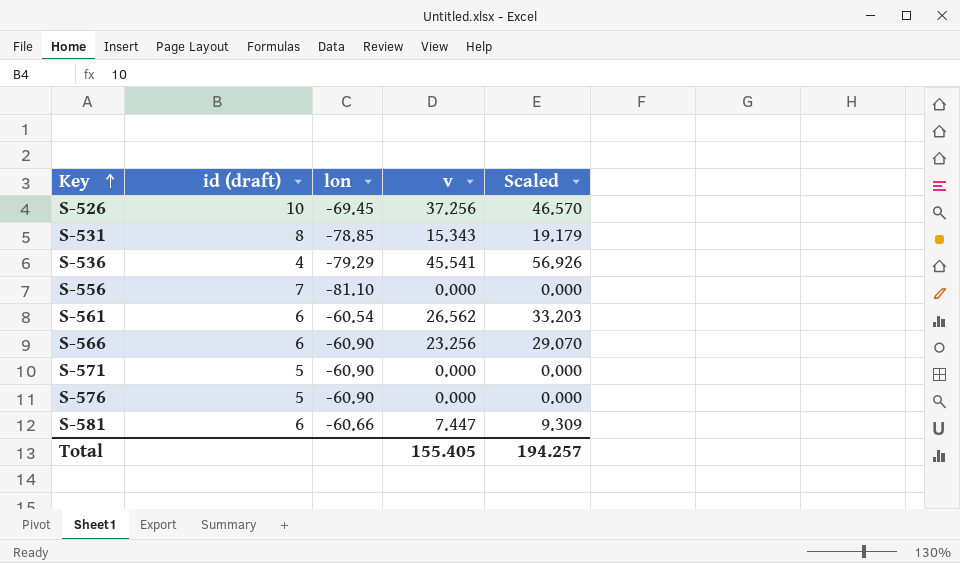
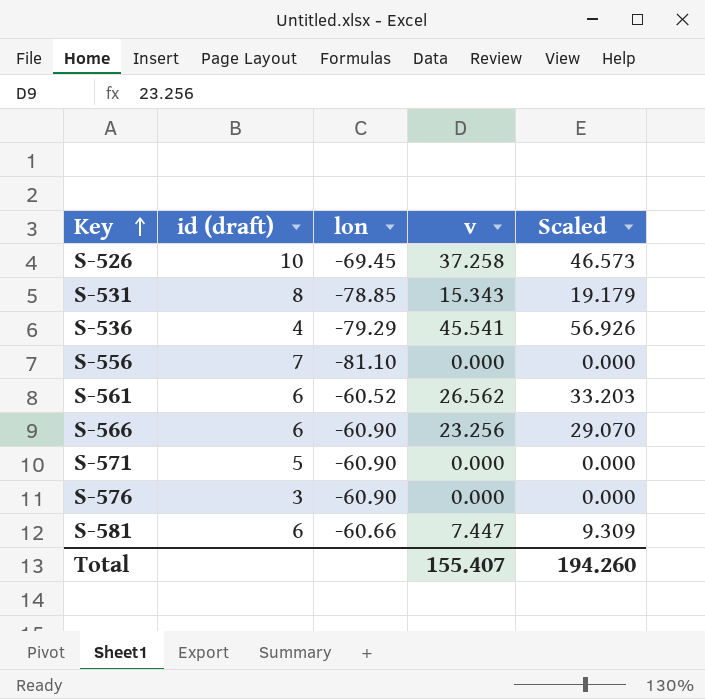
S-526 | v: 37.256 -> 37.258
S-526 | Scaled: 46.570 -> 46.573
S-561 | lon: -60.54 -> -60.52
S-576 | id (draft): 5 -> 3
Total | v: 155.405 -> 155.407
Total | Scaled: 194.257 -> 194.260

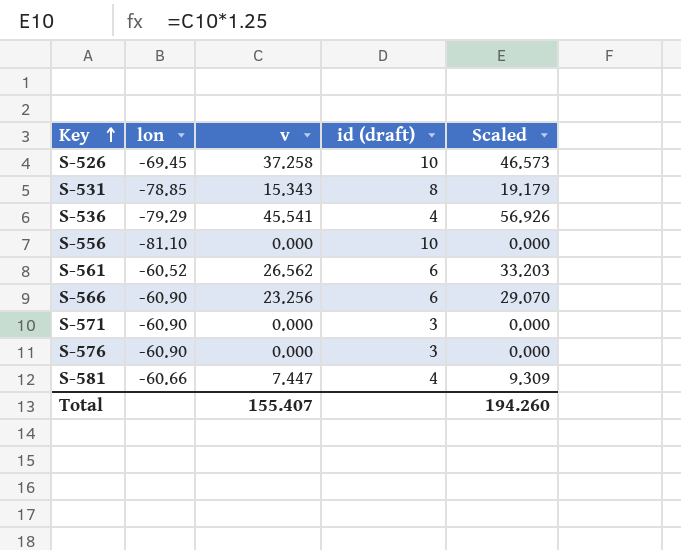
column id (draft) | position: 2 -> 4
S-556 | id (draft): 7 -> 10
S-571 | id (draft): 5 -> 3
S-581 | id (draft): 6 -> 4

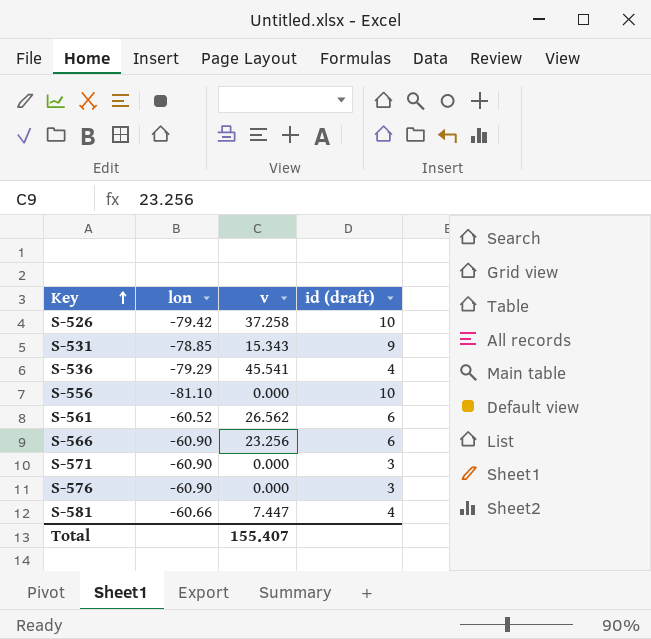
column Scaled | formula: [v] * 1.25 -> none
S-526 | lon: -69.45 -> -79.42
S-531 | id (draft): 8 -> 9

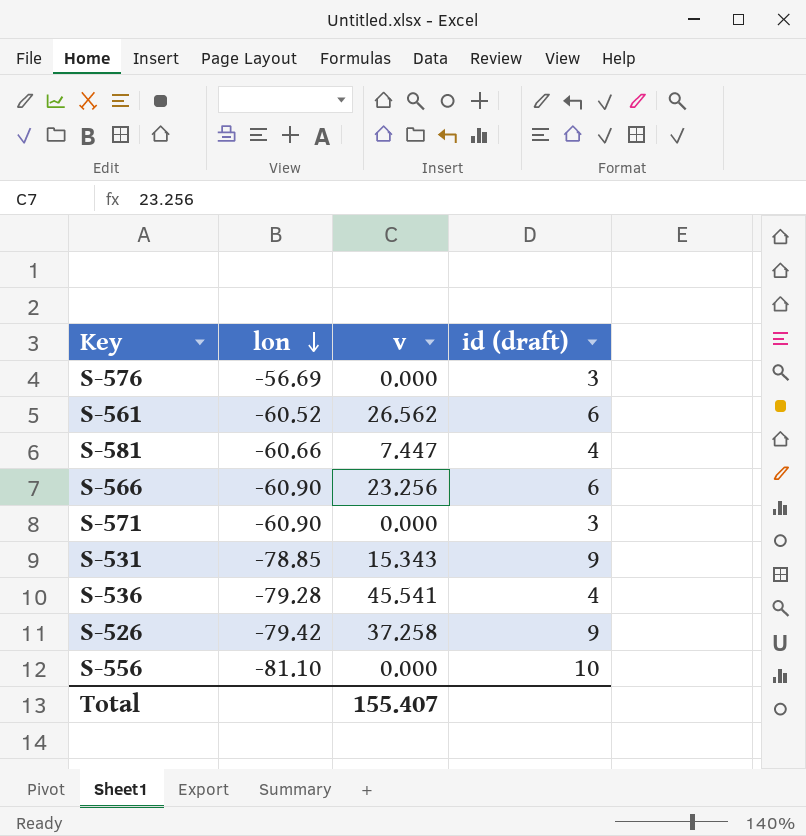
row order: Key ascending -> lon descending
S-576 | lon: -60.90 -> -56.69
S-536 | lon: -79.29 -> -79.28
S-526 | id (draft): 10 -> 9

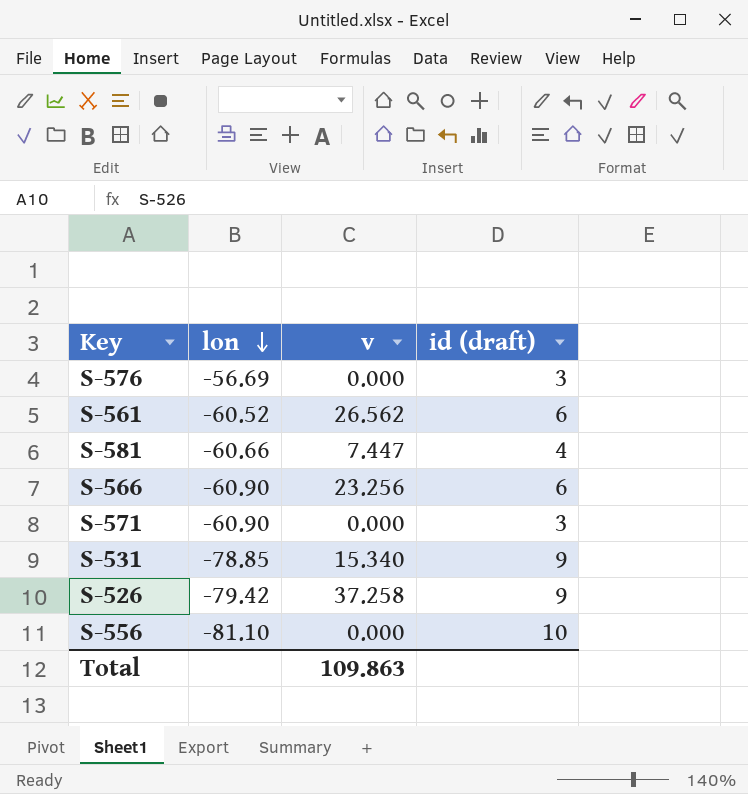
row S-536: -79.28 | 45.541 | 4 -> none
S-531 | v: 15.343 -> 15.340
Total | v: 155.407 -> 109.863

